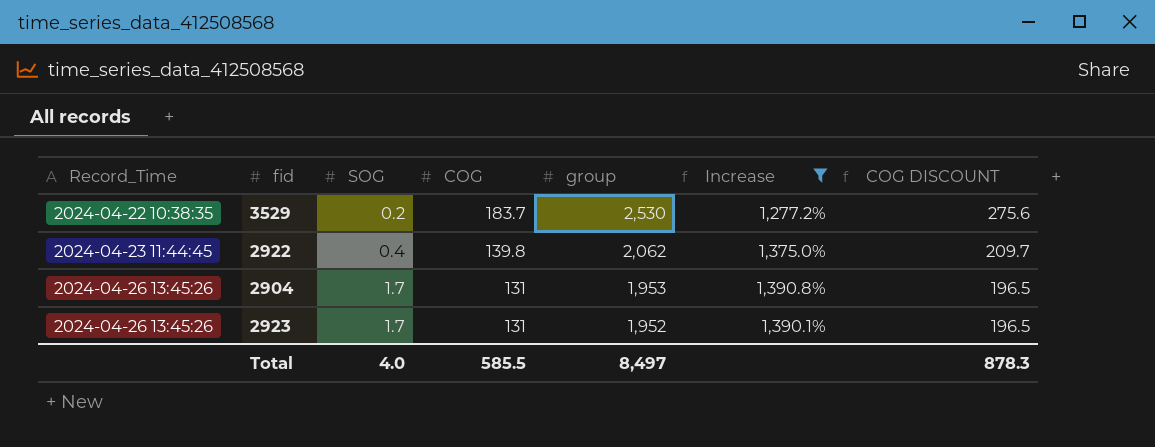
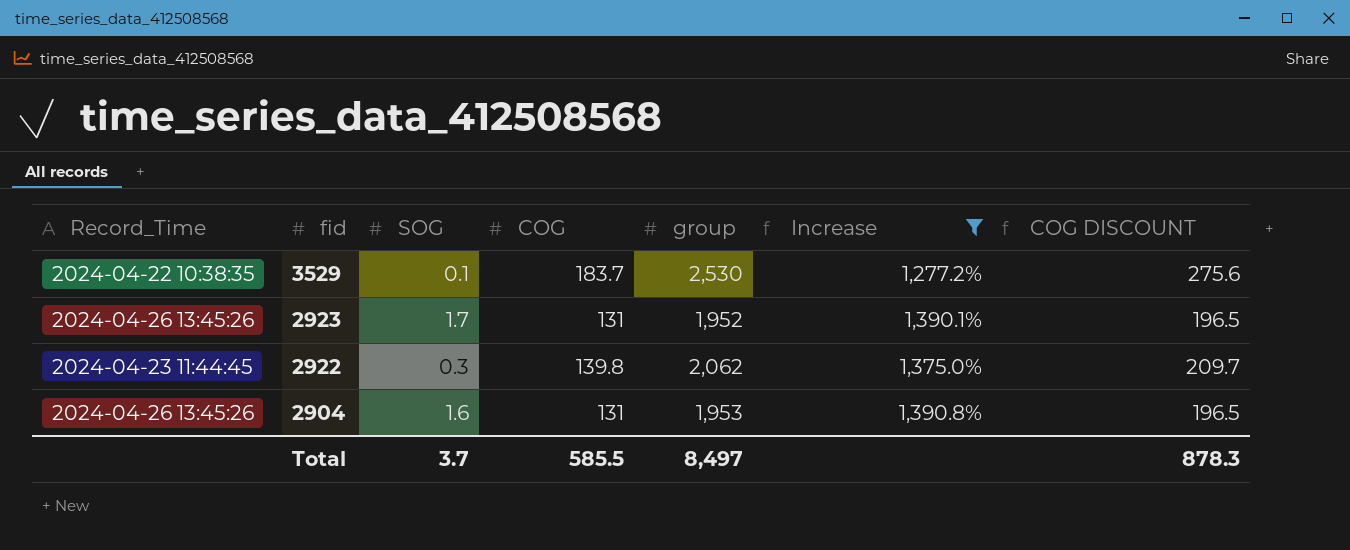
row order: Record_Time ascending -> fid descending
3529 | SOG: 0.2 -> 0.1
2922 | SOG: 0.4 -> 0.3
2904 | SOG: 1.7 -> 1.6
Total | SOG: 4.0 -> 3.7

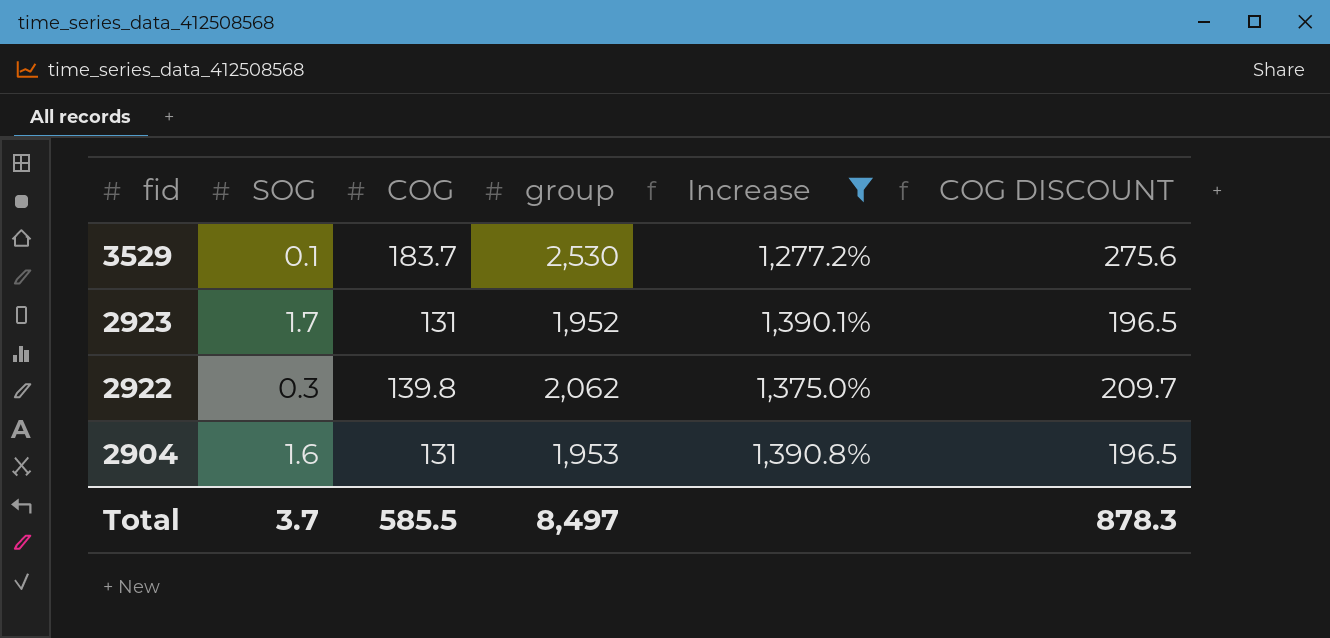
column Record_Time | position: 1 -> none

